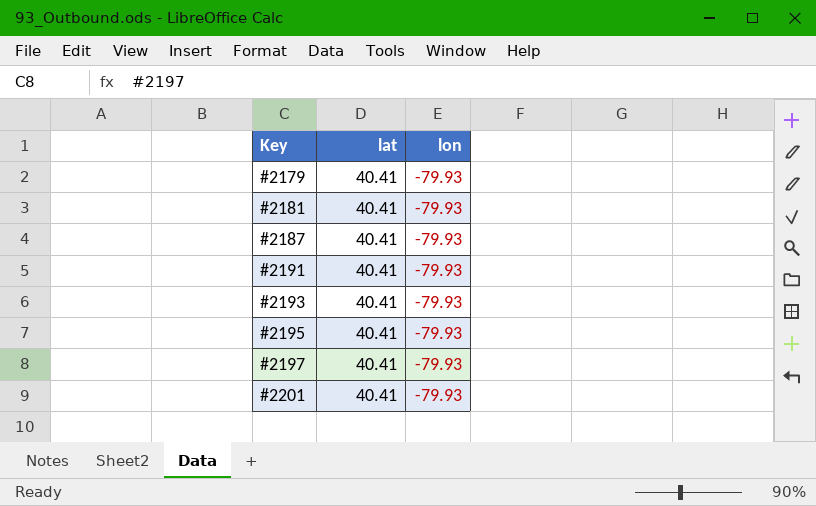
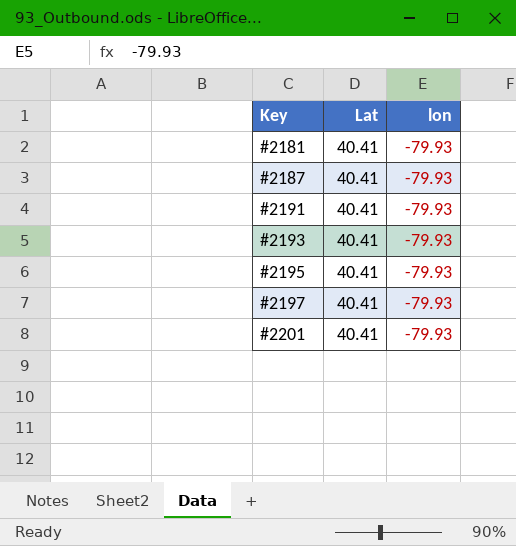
column name: lat -> Lat
row #2179: 40.41 | -79.93 -> none

